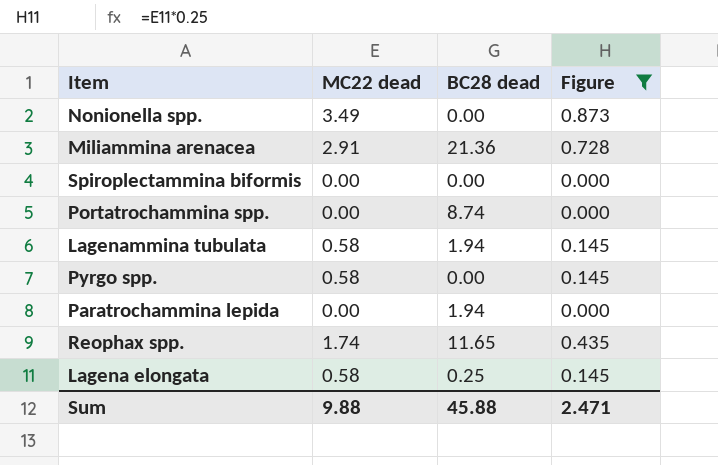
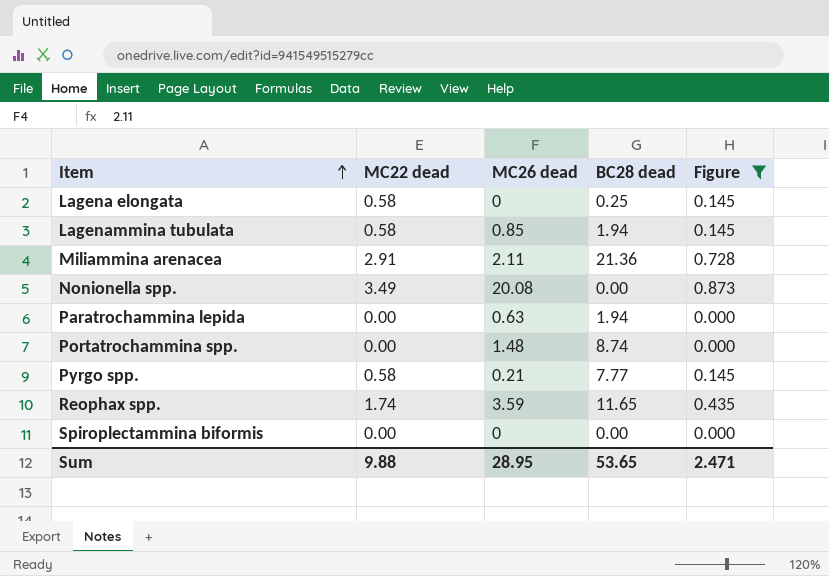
row order: none -> Item ascending
column MC26 dead | position: none -> 3
Pyrgo spp. | BC28 dead: 0.00 -> 7.77
Sum | BC28 dead: 45.88 -> 53.65

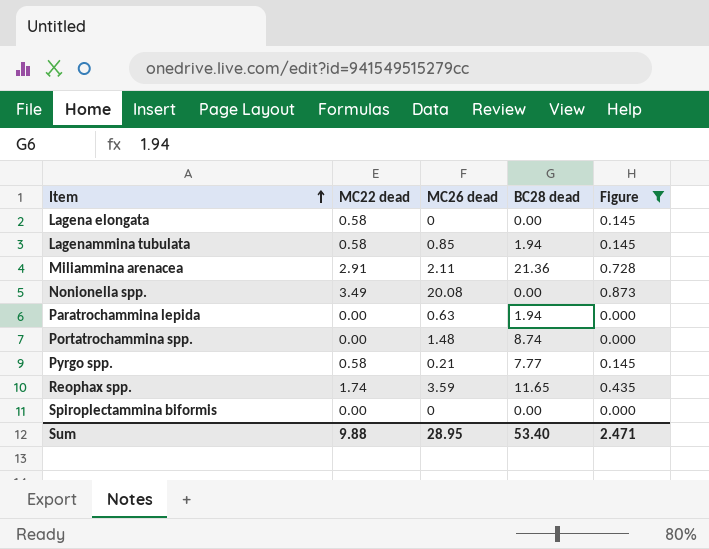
Lagena elongata | BC28 dead: 0.25 -> 0.00
Sum | BC28 dead: 53.65 -> 53.40

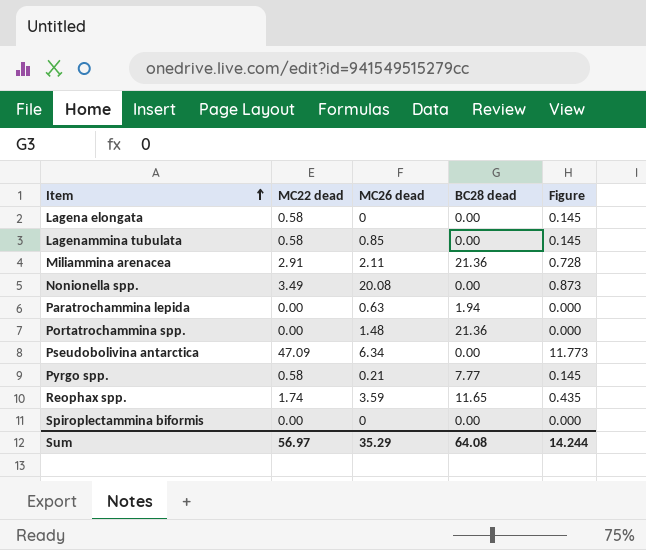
filter: Figure != 11.773 -> none
Lagenammina tubulata | BC28 dead: 1.94 -> 0.00
Portatrochammina spp. | BC28 dead: 8.74 -> 21.36
Sum | MC22 dead: 9.88 -> 56.97
Sum | MC26 dead: 28.95 -> 35.29
Sum | BC28 dead: 53.40 -> 64.08
Sum | Figure: 2.471 -> 14.244

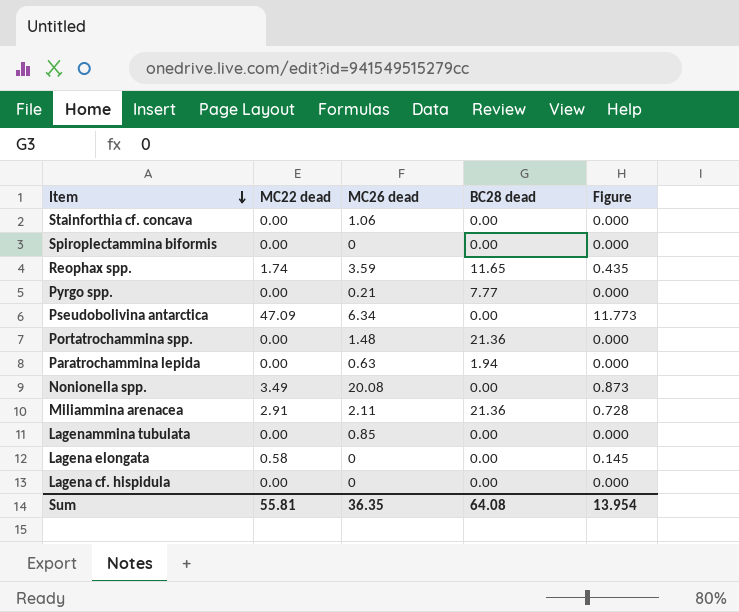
row order: Item ascending -> Item descending
row Stainforthia cf. concava: none -> 0.00 | 1.06 | 0.00 | 0.000
Pyrgo spp. | MC22 dead: 0.58 -> 0.00
Pyrgo spp. | Figure: 0.145 -> 0.000
Lagenammina tubulata | MC22 dead: 0.58 -> 0.00
Lagenammina tubulata | Figure: 0.145 -> 0.000
row Lagena cf. hispidula: none -> 0.00 | 0 | 0.00 | 0.000
Sum | MC22 dead: 56.97 -> 55.81
Sum | MC26 dead: 35.29 -> 36.35
Sum | Figure: 14.244 -> 13.954

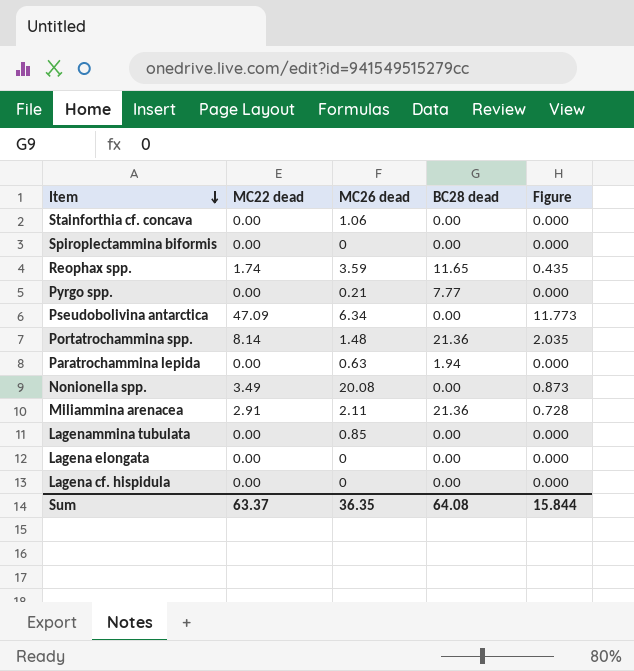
Portatrochammina spp. | MC22 dead: 0.00 -> 8.14
Portatrochammina spp. | Figure: 0.000 -> 2.035
Lagena elongata | MC22 dead: 0.58 -> 0.00
Lagena elongata | Figure: 0.145 -> 0.000
Sum | MC22 dead: 55.81 -> 63.37
Sum | Figure: 13.954 -> 15.844

